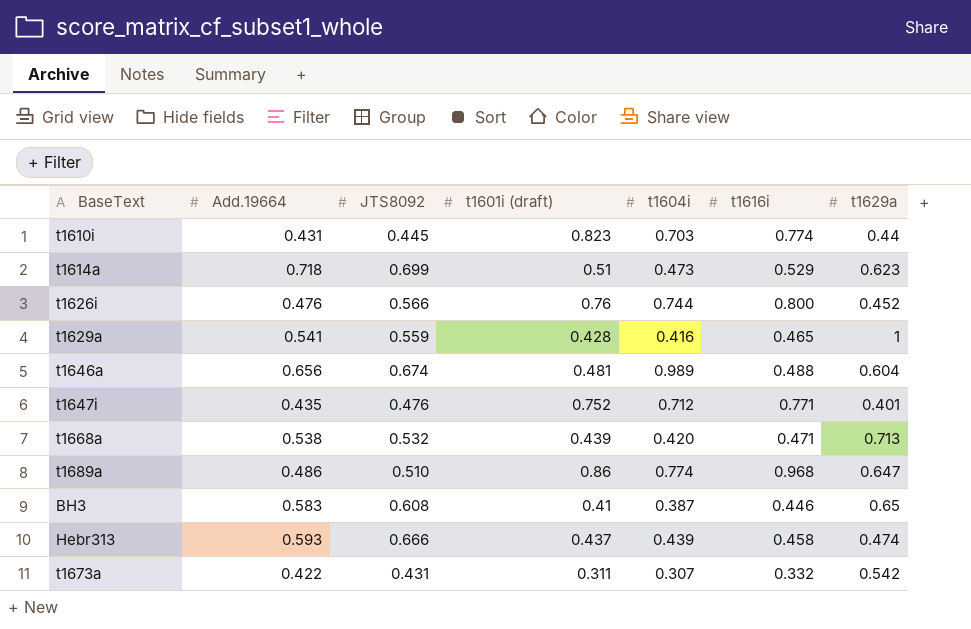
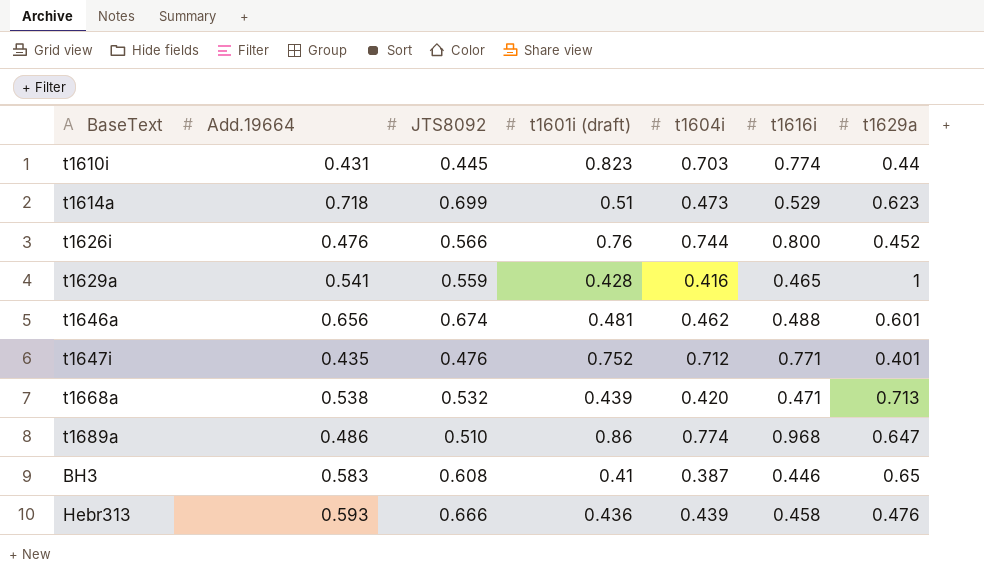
row t1673a: 0.422 | 0.431 | 0.311 | 0.307 | 0.332 | 0.542 -> none
t1646a | t1604i: 0.989 -> 0.462
t1646a | t1629a: 0.604 -> 0.601
Hebr313 | t1601i (draft): 0.437 -> 0.436
Hebr313 | t1629a: 0.474 -> 0.476

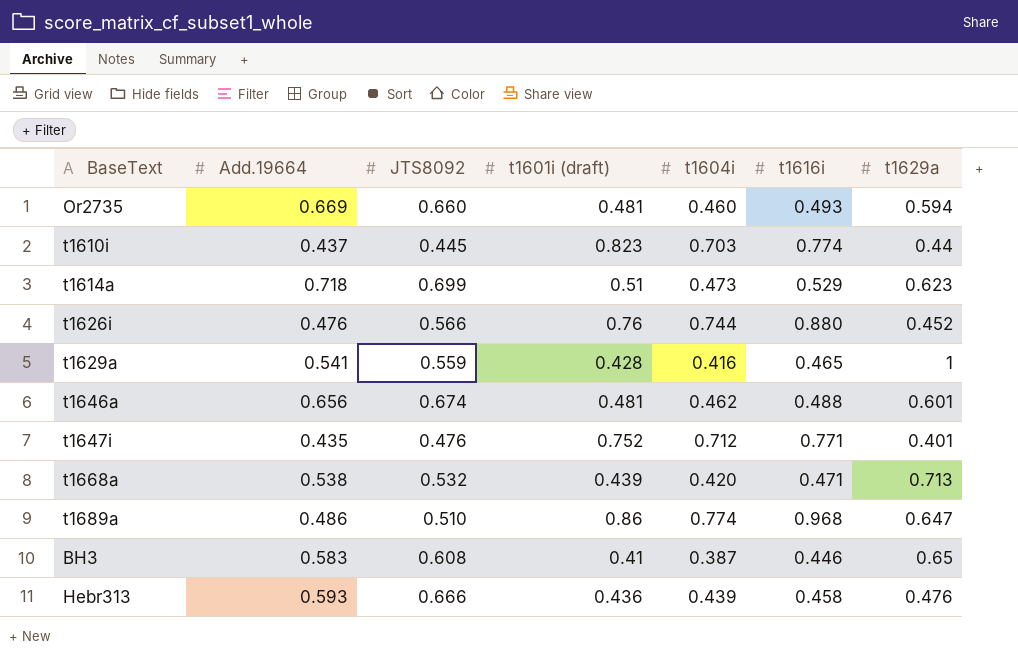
row Or2735: none -> 0.669 | 0.660 | 0.481 | 0.460 | 0.493 | 0.594
t1610i | Add.19664: 0.431 -> 0.437
t1626i | t1616i: 0.800 -> 0.880

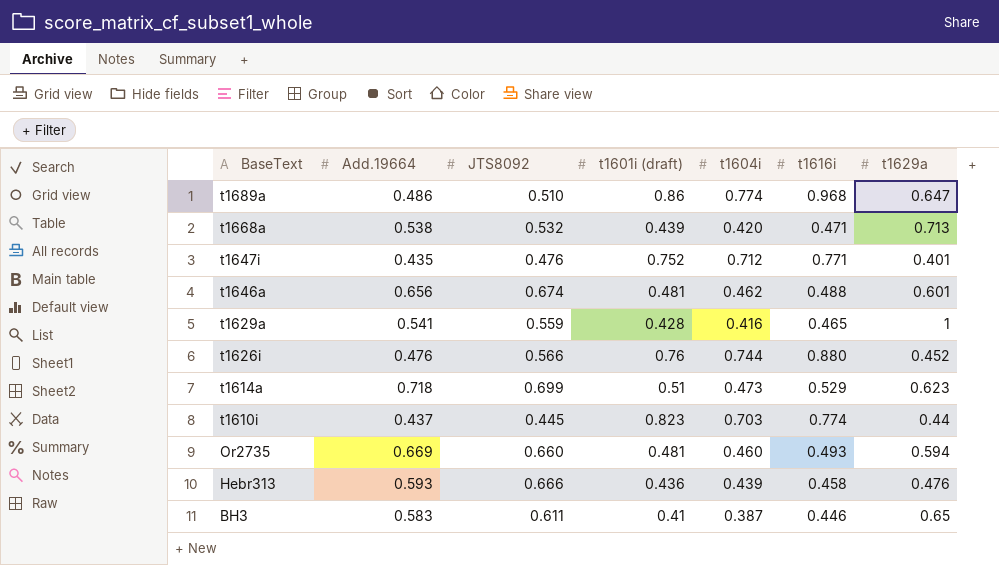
row order: none -> BaseText descending
BH3 | JTS8092: 0.608 -> 0.611

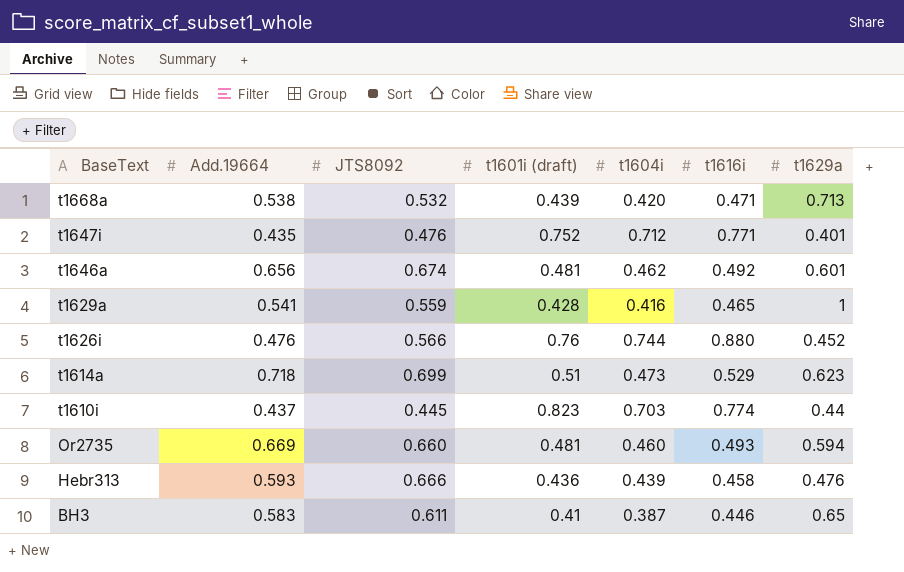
row t1689a: 0.486 | 0.510 | 0.86 | 0.774 | 0.968 | 0.647 -> none
t1646a | t1616i: 0.488 -> 0.492

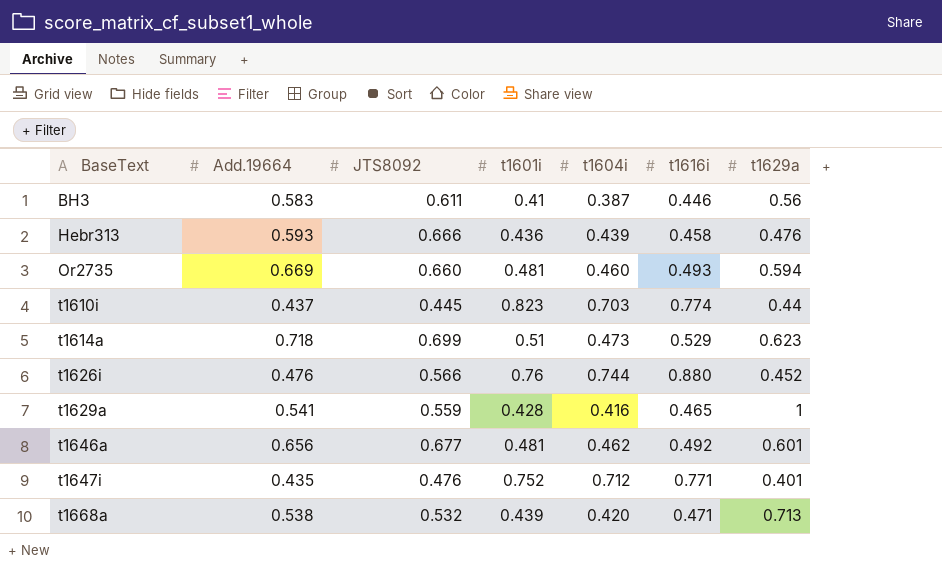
row order: BaseText descending -> BaseText ascending
column name: t1601i (draft) -> t1601i
BH3 | t1629a: 0.65 -> 0.56
t1646a | JTS8092: 0.674 -> 0.677

